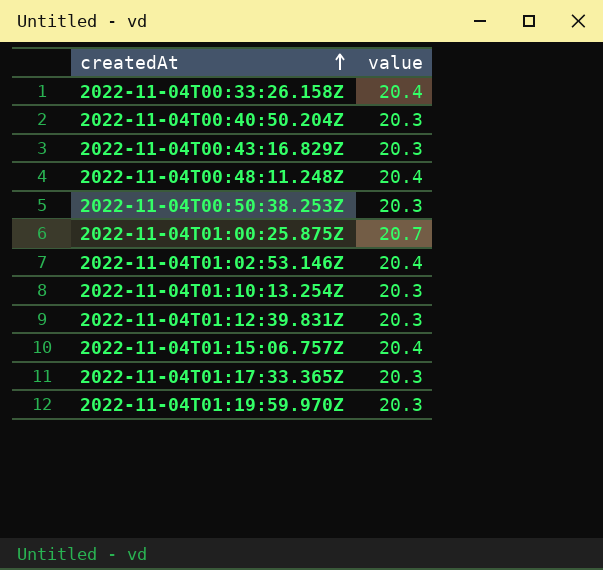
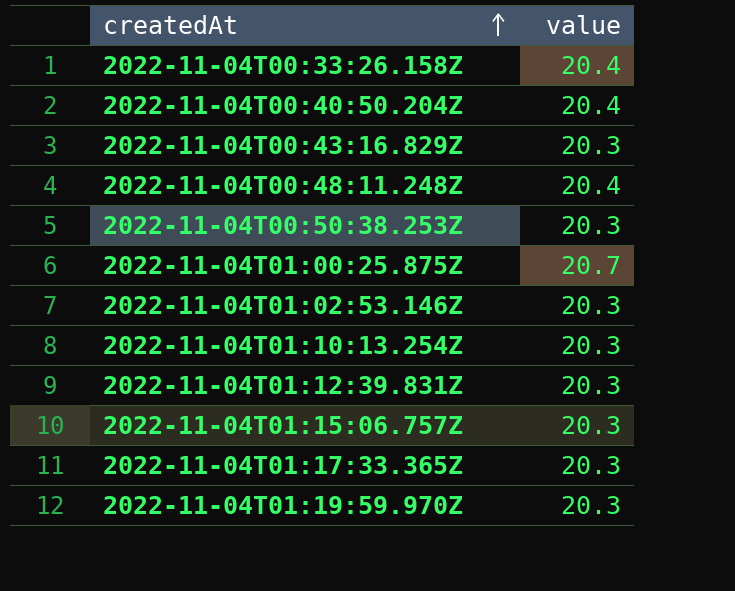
2022-11-04T00:40:50.204Z | value: 20.3 -> 20.4
2022-11-04T01:02:53.146Z | value: 20.4 -> 20.3
2022-11-04T01:15:06.757Z | value: 20.4 -> 20.3

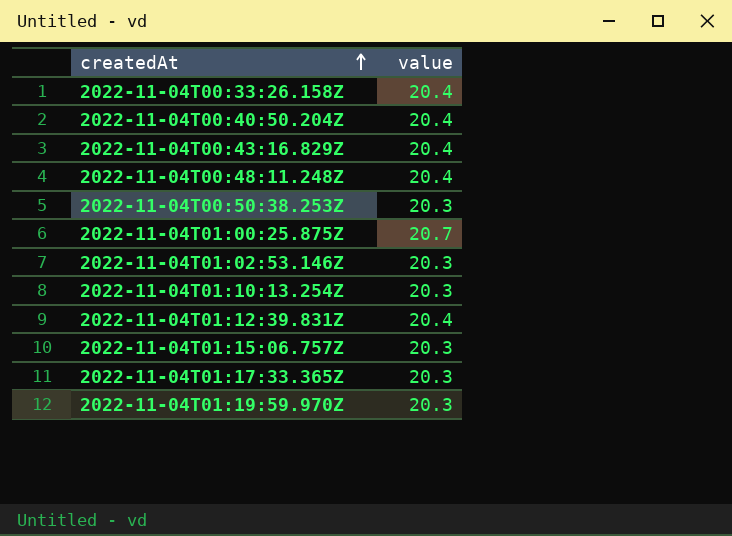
2022-11-04T00:43:16.829Z | value: 20.3 -> 20.4
2022-11-04T01:12:39.831Z | value: 20.3 -> 20.4

